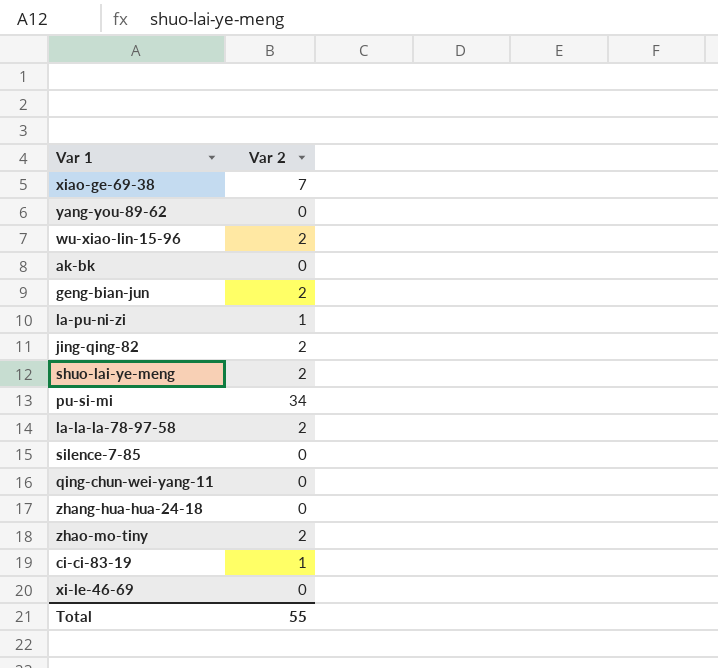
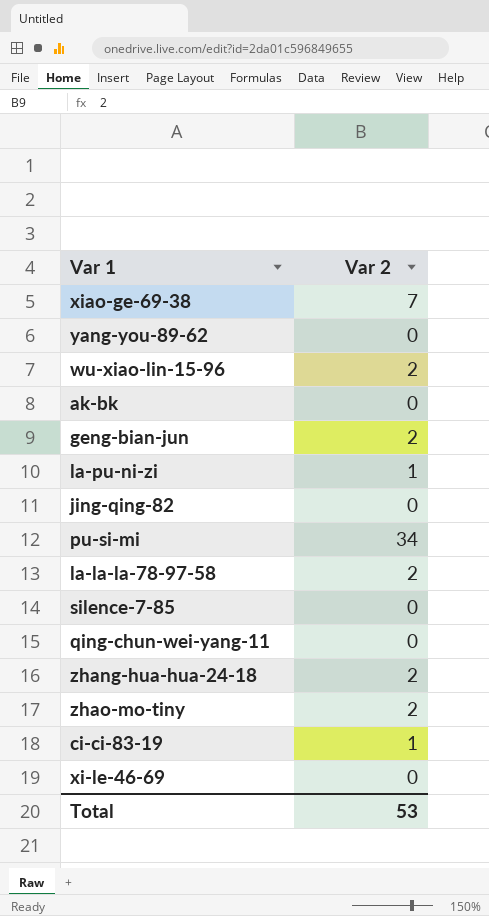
row shuo-lai-ye-meng: 2 -> none
jing-qing-82 | Var 2: 2 -> 0
zhang-hua-hua-24-18 | Var 2: 0 -> 2
Total | Var 2: 55 -> 53

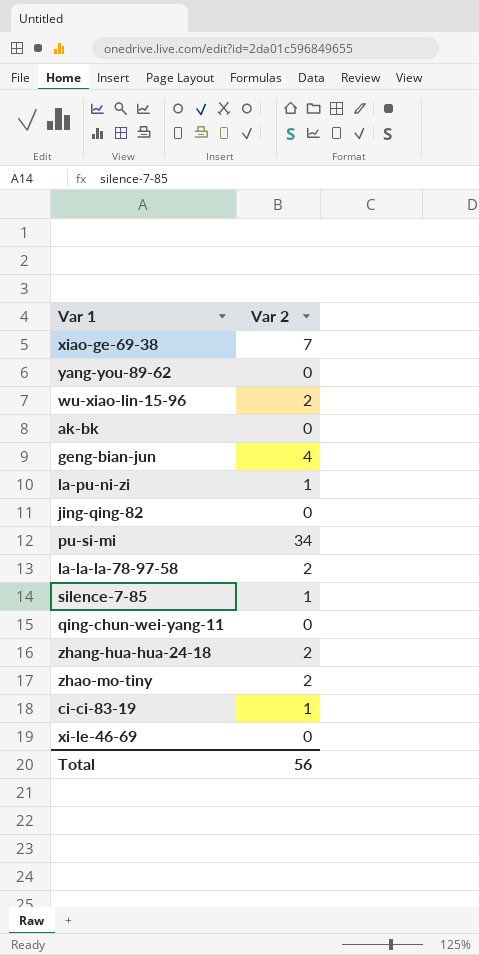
geng-bian-jun | Var 2: 2 -> 4
silence-7-85 | Var 2: 0 -> 1
Total | Var 2: 53 -> 56

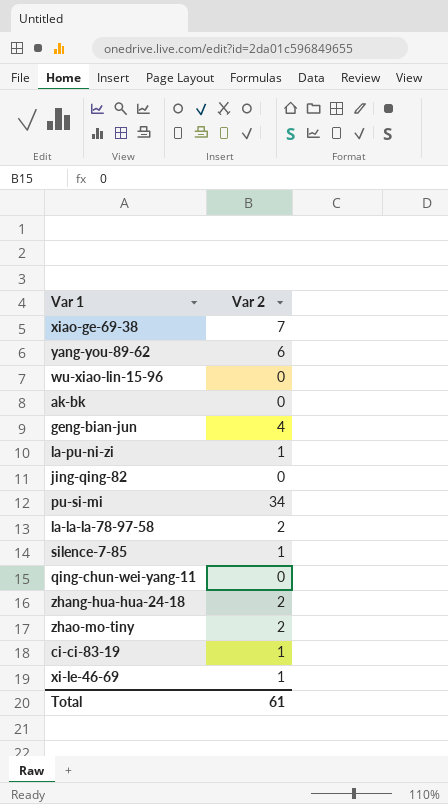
yang-you-89-62 | Var 2: 0 -> 6
wu-xiao-lin-15-96 | Var 2: 2 -> 0
xi-le-46-69 | Var 2: 0 -> 1
Total | Var 2: 56 -> 61

